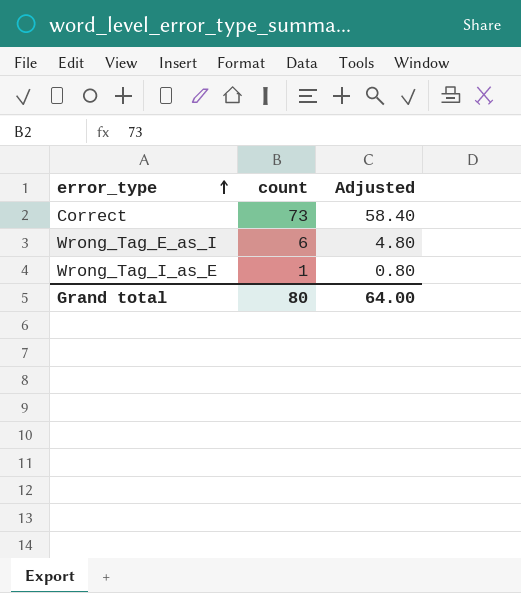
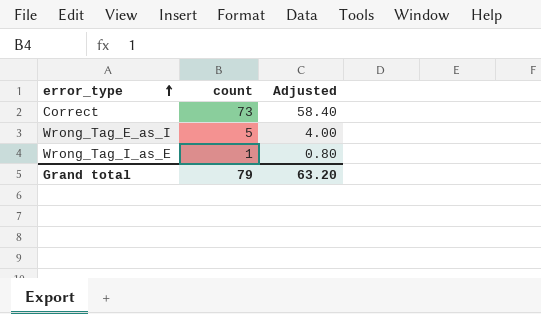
Wrong_Tag_E_as_I | count: 6 -> 5
Wrong_Tag_E_as_I | Adjusted: 4.80 -> 4.00
Grand total | count: 80 -> 79
Grand total | Adjusted: 64.00 -> 63.20

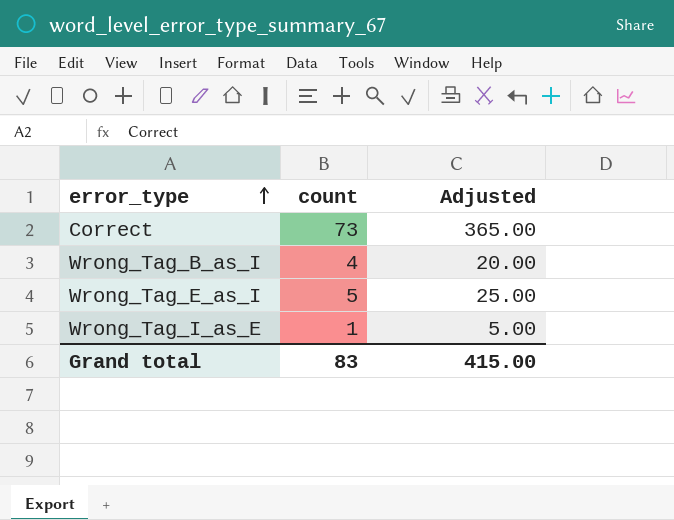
column Adjusted | formula: [count] * 0.8 -> [count] * 5
row Wrong_Tag_B_as_I: none -> 4 | 20.00
Grand total | count: 79 -> 83
Grand total | Adjusted: 63.20 -> 415.00

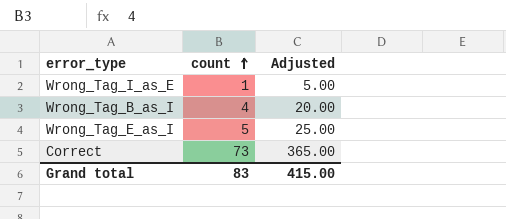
row order: error_type ascending -> count ascending

